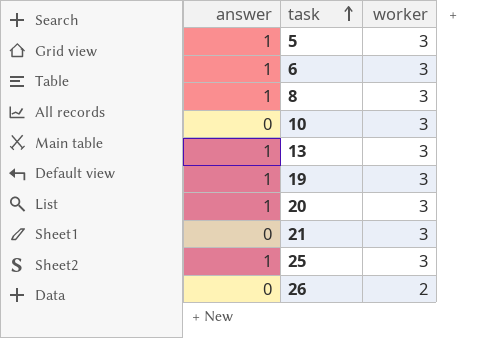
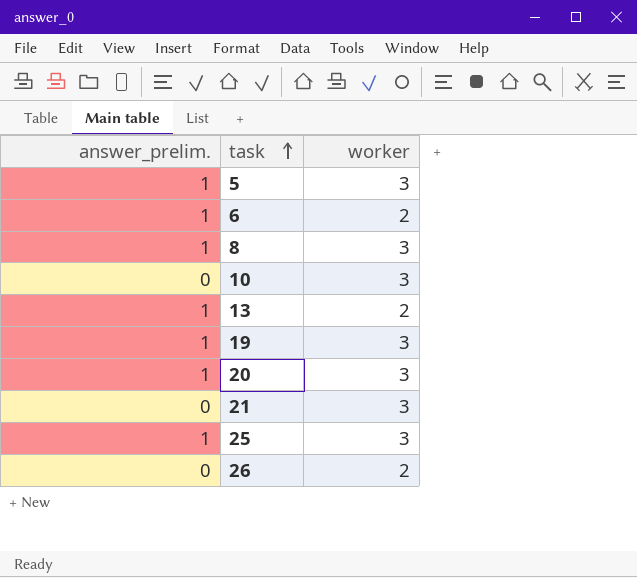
column name: answer -> answer_prelim.
6 | worker: 3 -> 2
13 | worker: 3 -> 2

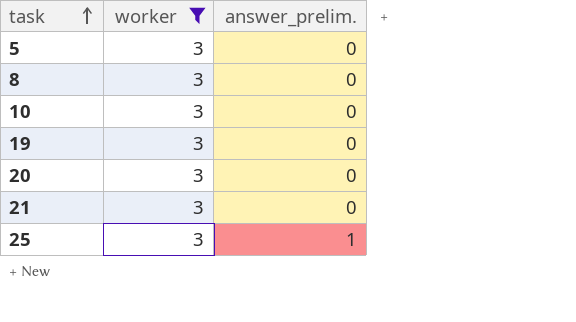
filter: none -> worker = 3
column answer_prelim. | position: 1 -> 3
5 | answer_prelim.: 1 -> 0
8 | answer_prelim.: 1 -> 0
19 | answer_prelim.: 1 -> 0
20 | answer_prelim.: 1 -> 0

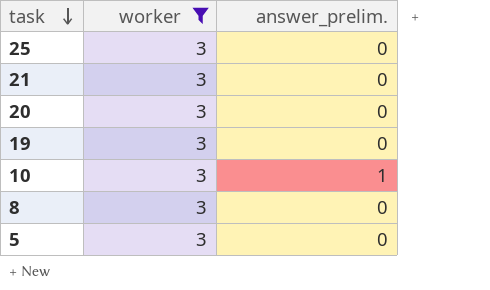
row order: task ascending -> task descending
25 | answer_prelim.: 1 -> 0
10 | answer_prelim.: 0 -> 1

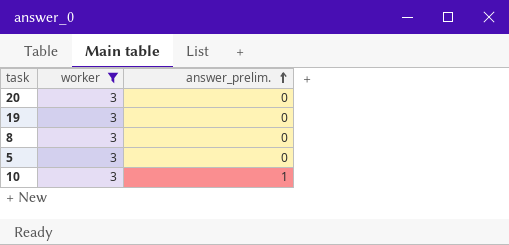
row order: task descending -> answer_prelim. ascending
row 25: 3 | 0 -> none
row 21: 3 | 0 -> none

